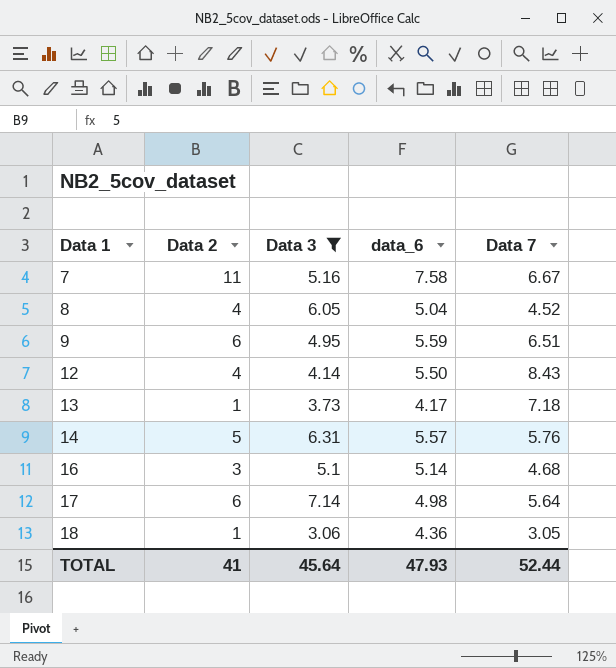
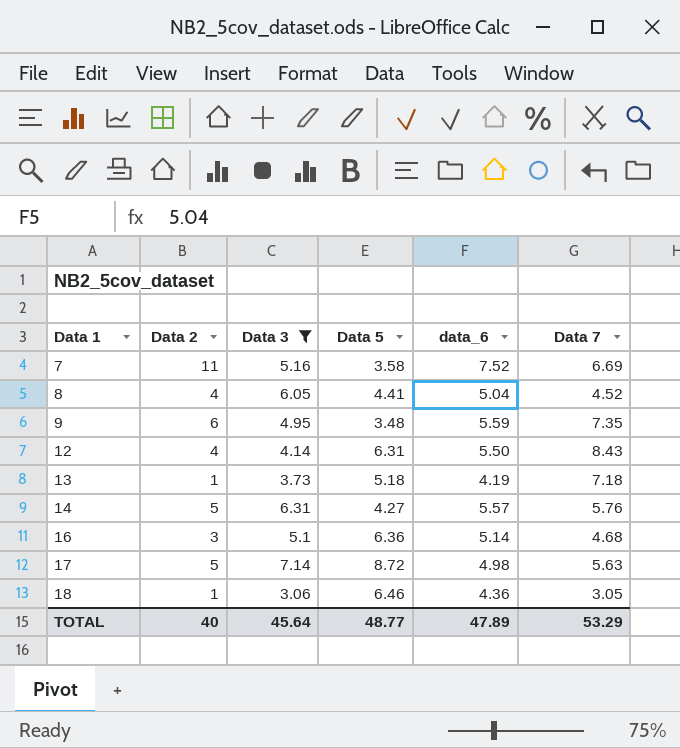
column Data 5 | position: none -> 4
7 | data_6: 7.58 -> 7.52
7 | Data 7: 6.67 -> 6.69
9 | Data 7: 6.51 -> 7.35
13 | data_6: 4.17 -> 4.19
17 | Data 2: 6 -> 5
17 | Data 7: 5.64 -> 5.63
TOTAL | Data 2: 41 -> 40
TOTAL | data_6: 47.93 -> 47.89
TOTAL | Data 7: 52.44 -> 53.29

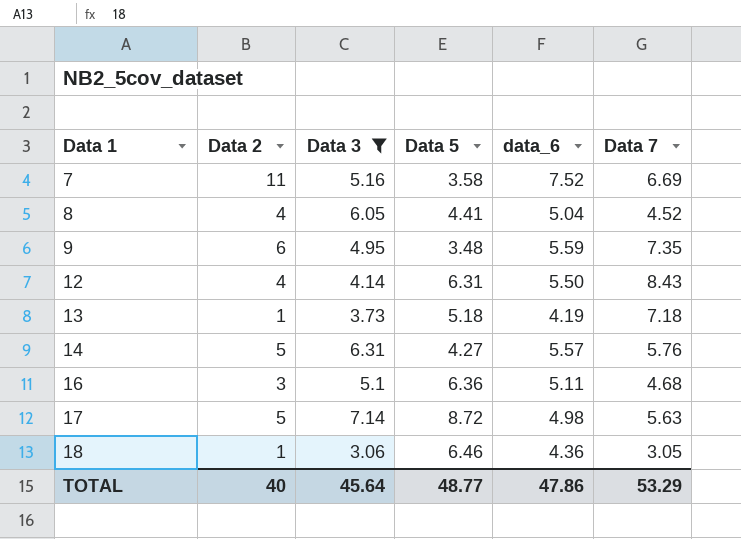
16 | data_6: 5.14 -> 5.11
TOTAL | data_6: 47.89 -> 47.86

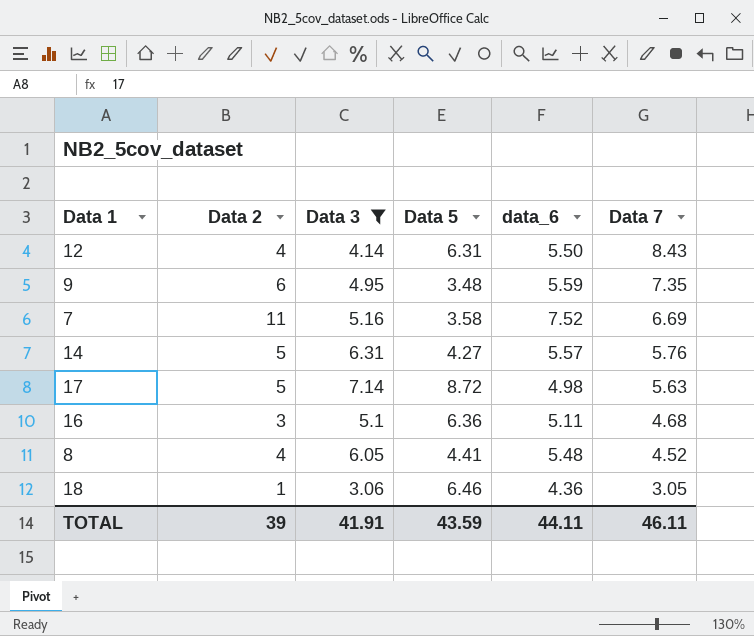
row order: Data 1 ascending -> Data 7 descending
row 13: 1 | 3.73 | 5.18 | 4.19 | 7.18 -> none
8 | data_6: 5.04 -> 5.48
TOTAL | Data 2: 40 -> 39
TOTAL | Data 3: 45.64 -> 41.91
TOTAL | Data 5: 48.77 -> 43.59
TOTAL | data_6: 47.86 -> 44.11
TOTAL | Data 7: 53.29 -> 46.11

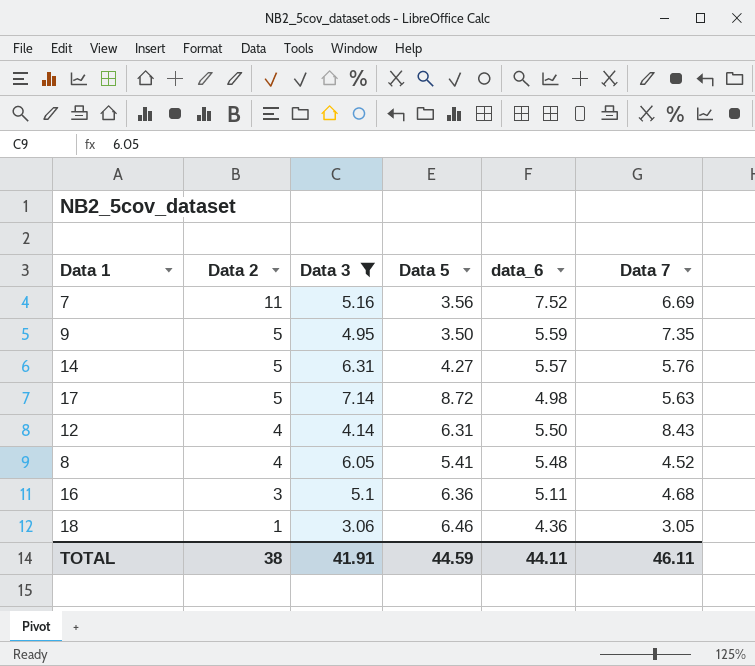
row order: Data 7 descending -> Data 2 descending
7 | Data 5: 3.58 -> 3.56
9 | Data 2: 6 -> 5
9 | Data 5: 3.48 -> 3.50
8 | Data 5: 4.41 -> 5.41
TOTAL | Data 2: 39 -> 38
TOTAL | Data 5: 43.59 -> 44.59

